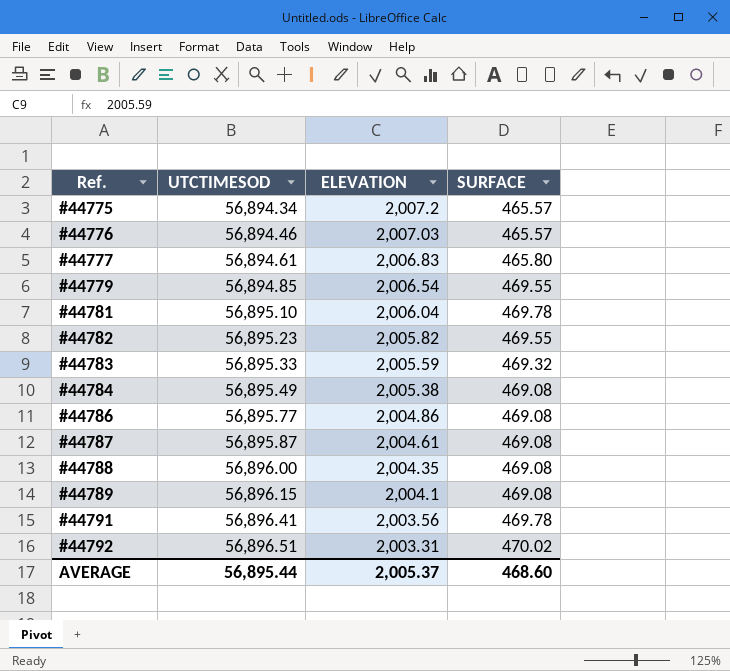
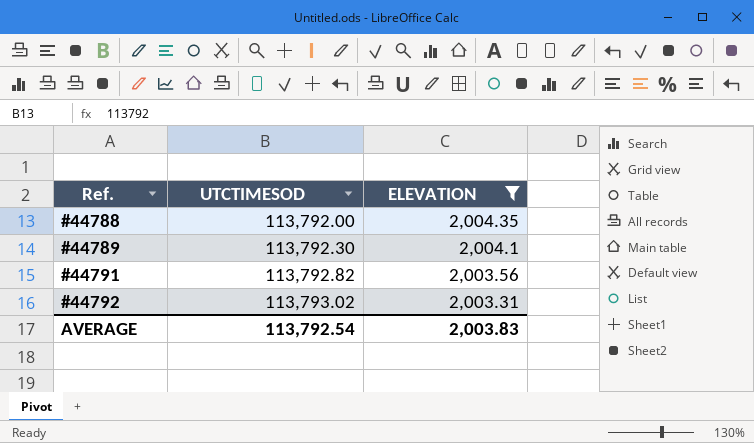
filter: none -> ELEVATION <= 2,004.35
column SURFACE | position: 4 -> none
#44788 | UTCTIMESOD: 56,896.00 -> 113,792.00
#44789 | UTCTIMESOD: 56,896.15 -> 113,792.30
#44791 | UTCTIMESOD: 56,896.41 -> 113,792.82
#44792 | UTCTIMESOD: 56,896.51 -> 113,793.02
AVERAGE | UTCTIMESOD: 56,895.44 -> 113,792.54
AVERAGE | ELEVATION: 2,005.37 -> 2,003.83

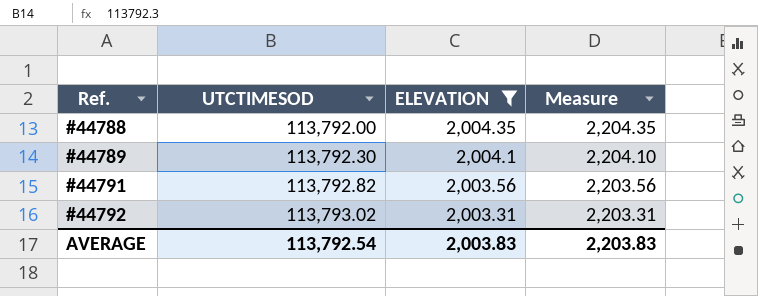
column Measure | formula: none -> [ELEVATION] + 200

